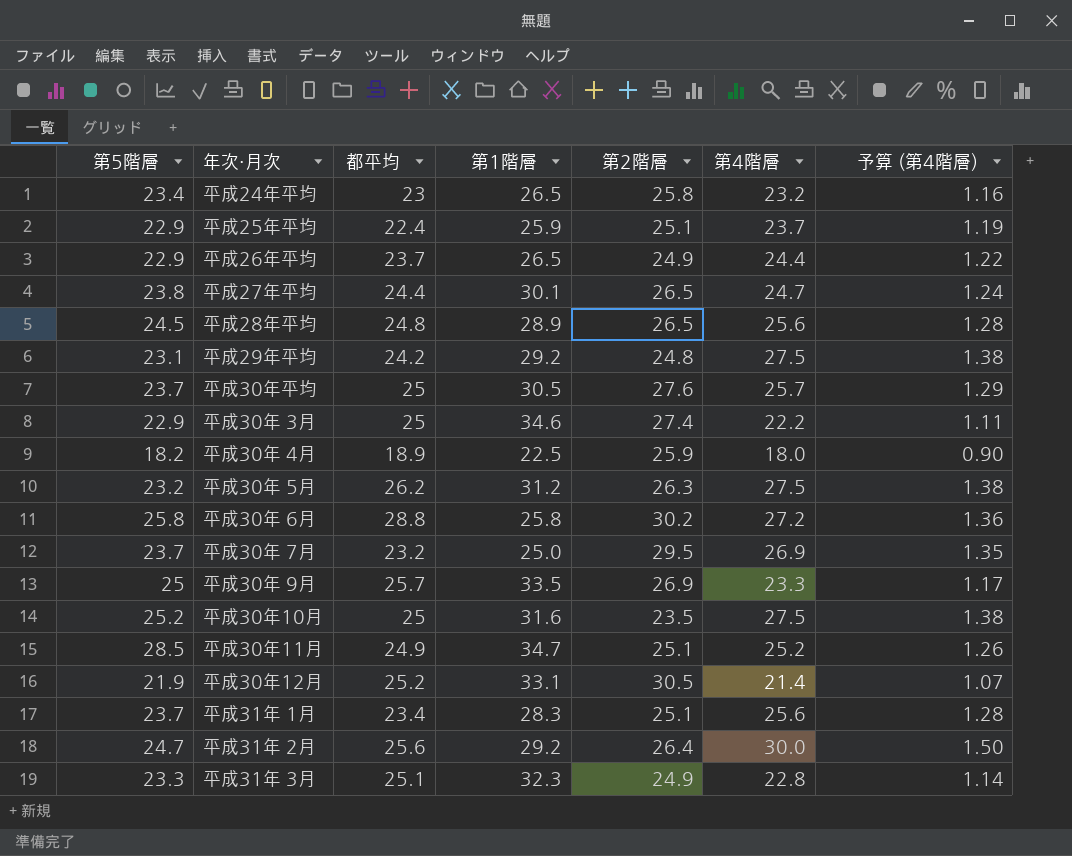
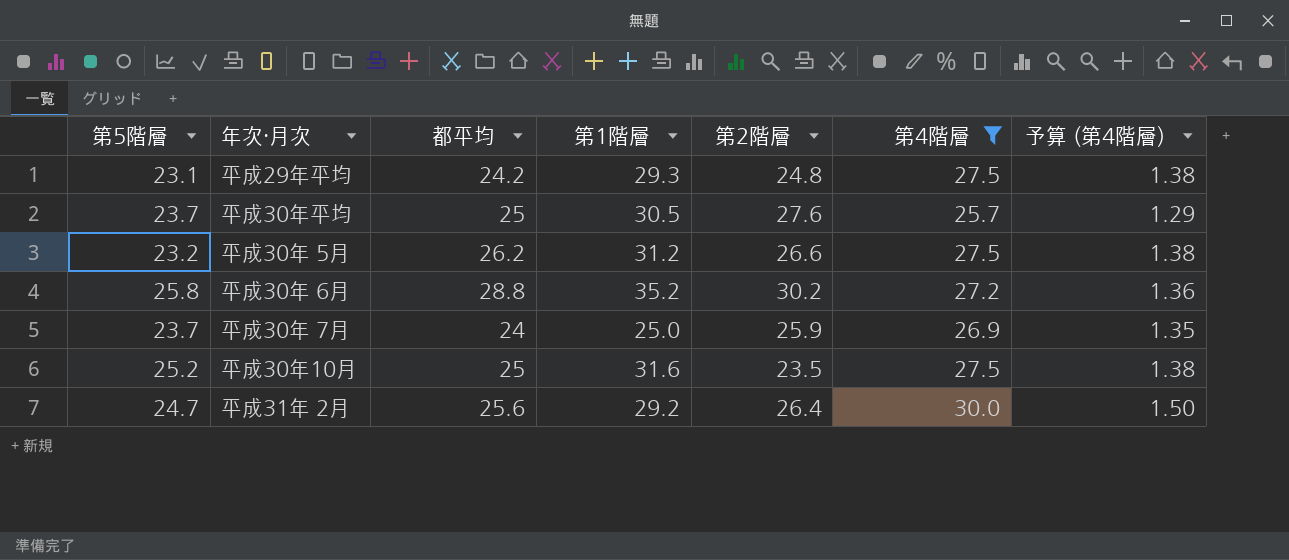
filter: none -> 第4階層 >= 25.7
平成29年平均 | 第1階層: 29.2 -> 29.3
平成30年 5月 | 第2階層: 26.3 -> 26.6
平成30年 6月 | 第1階層: 25.8 -> 35.2
平成30年 7月 | 都平均: 23.2 -> 24
平成30年 7月 | 第2階層: 29.5 -> 25.9

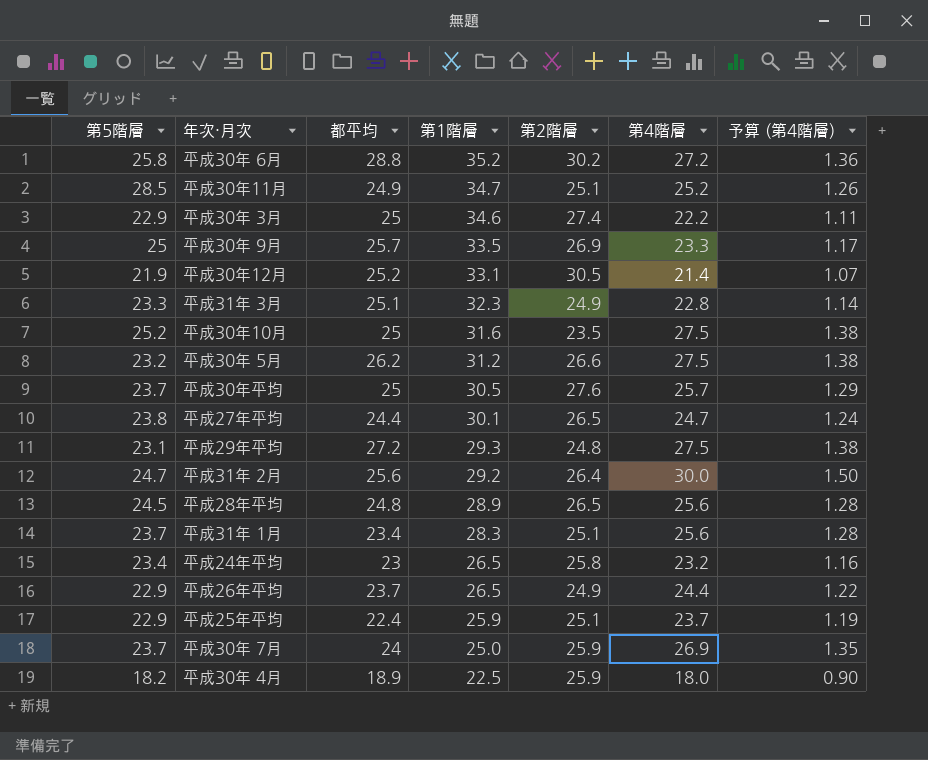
filter: 第4階層 >= 25.7 -> none
row order: none -> 第1階層 descending
平成29年平均 | 都平均: 24.2 -> 27.2

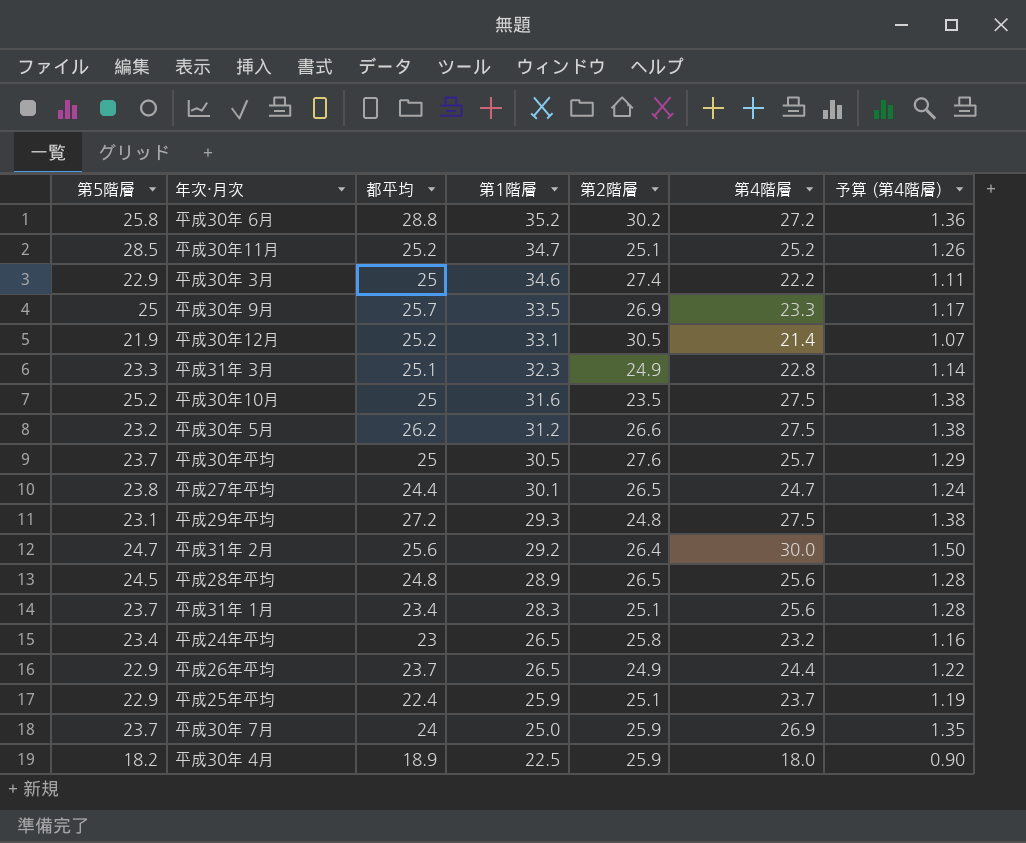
平成30年11月 | 都平均: 24.9 -> 25.2

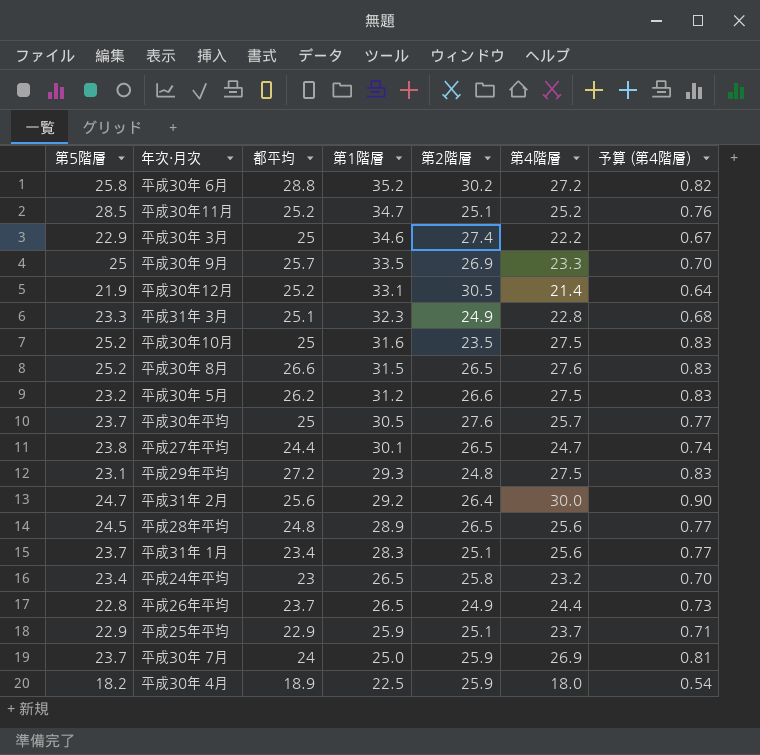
column 予算 (第4階層) | formula: [第4階層] * 0.05 -> [第4階層] * 0.03
row 平成30年 8月: none -> 25.2 | 26.6 | 31.5 | 26.5 | 27.6 | 0.83
平成26年平均 | 第5階層: 22.9 -> 22.8
平成25年平均 | 都平均: 22.4 -> 22.9

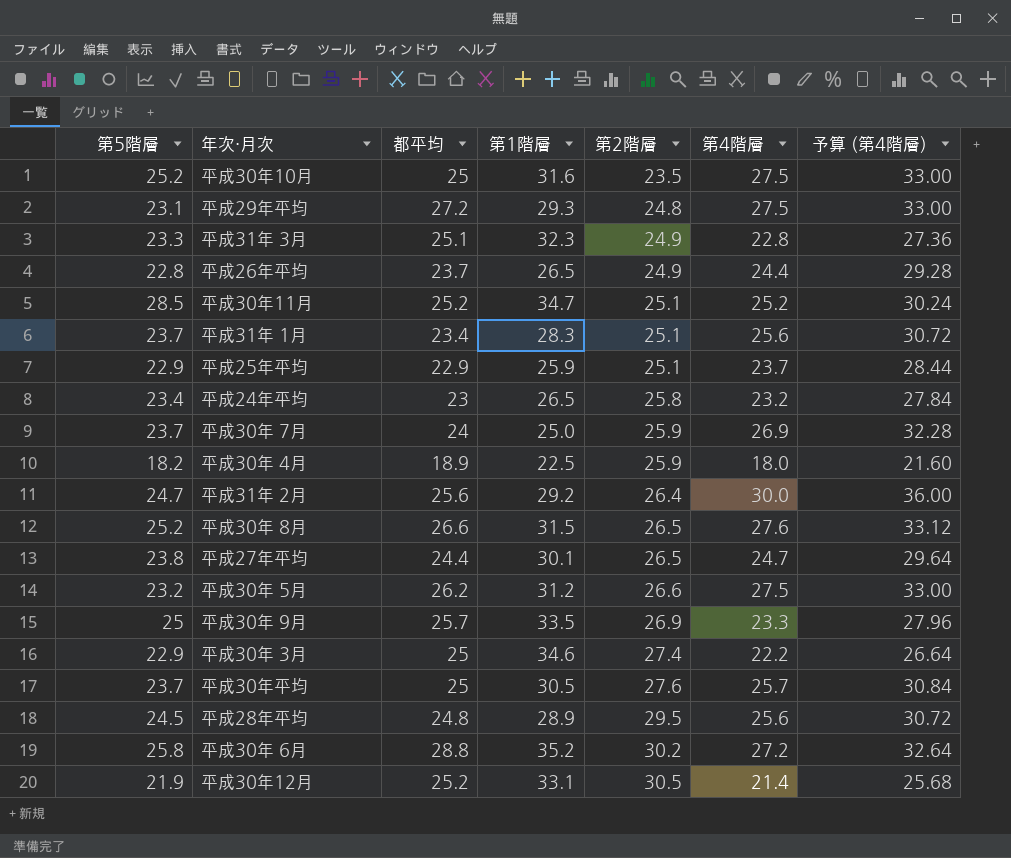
row order: 第1階層 descending -> 第2階層 ascending
column 予算 (第4階層) | formula: [第4階層] * 0.03 -> [第4階層] * 1.2
平成28年平均 | 第2階層: 26.5 -> 29.5

